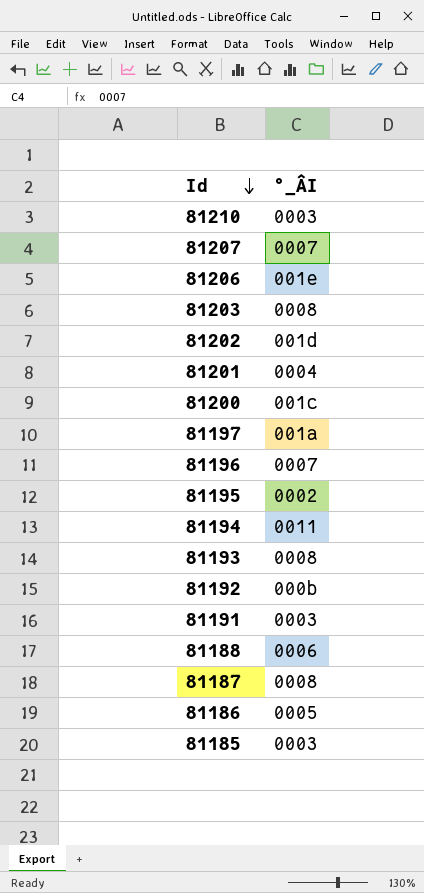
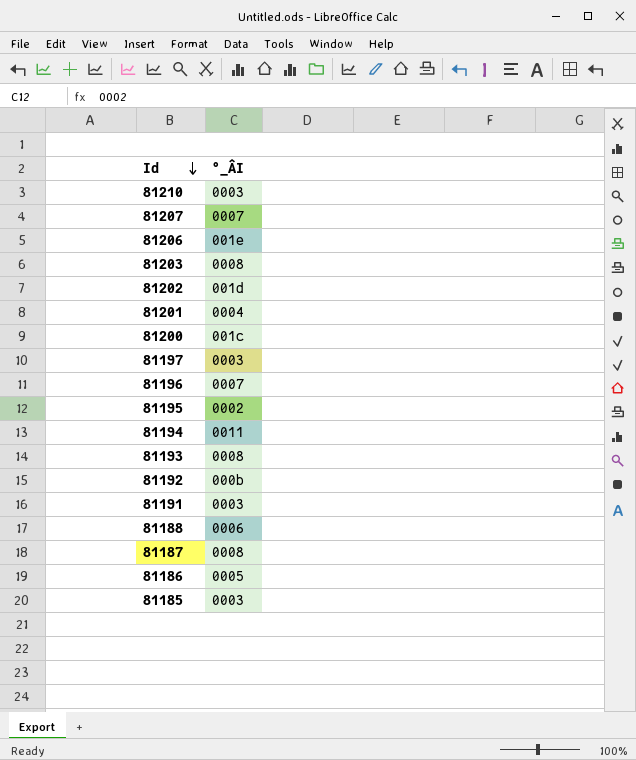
81197 | °_ÂI: 001a -> 0003

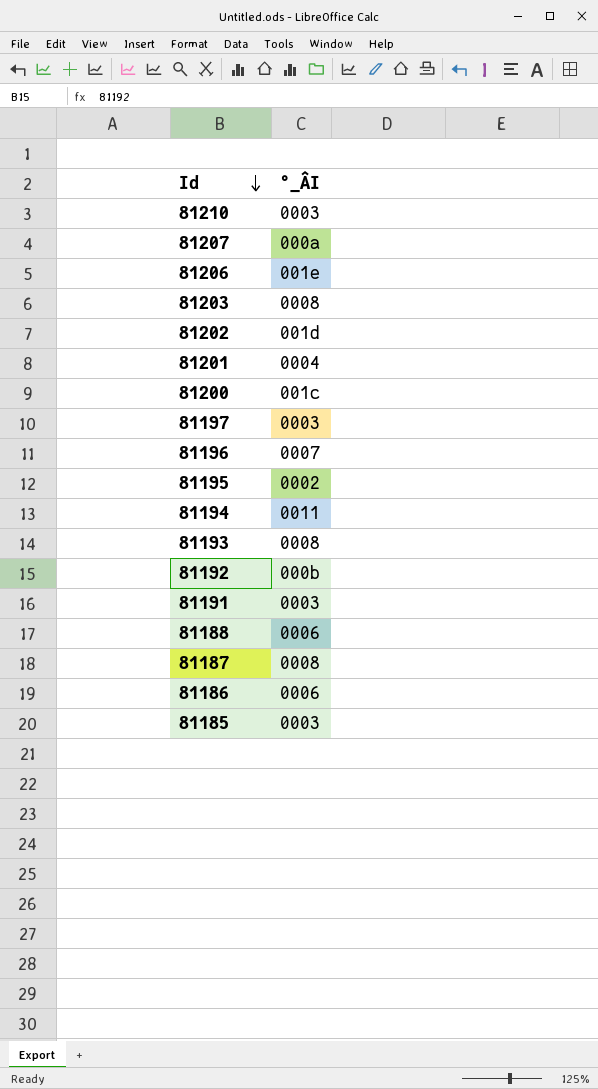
81207 | °_ÂI: 0007 -> 000a
81186 | °_ÂI: 0005 -> 0006

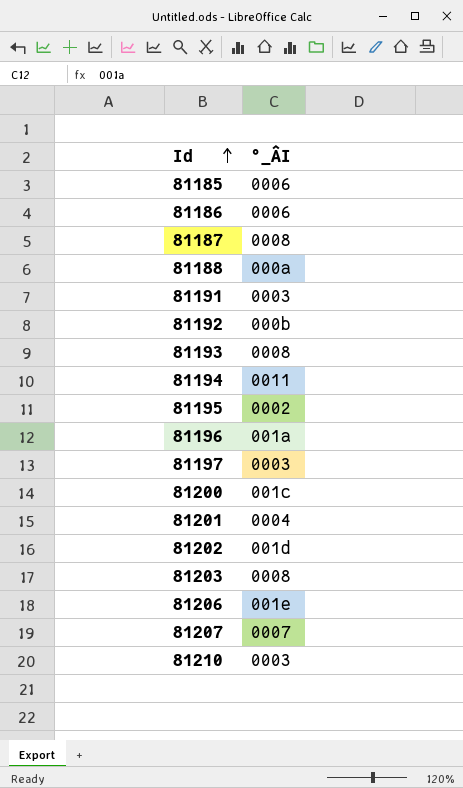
row order: Id descending -> Id ascending
81185 | °_ÂI: 0003 -> 0006
81188 | °_ÂI: 0006 -> 000a
81196 | °_ÂI: 0007 -> 001a
81207 | °_ÂI: 000a -> 0007

